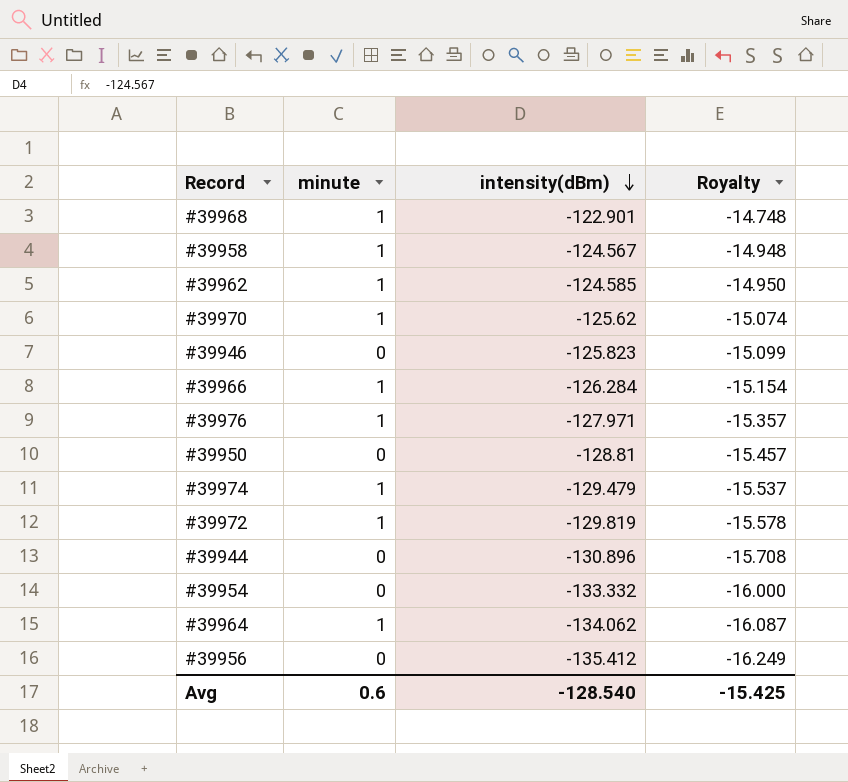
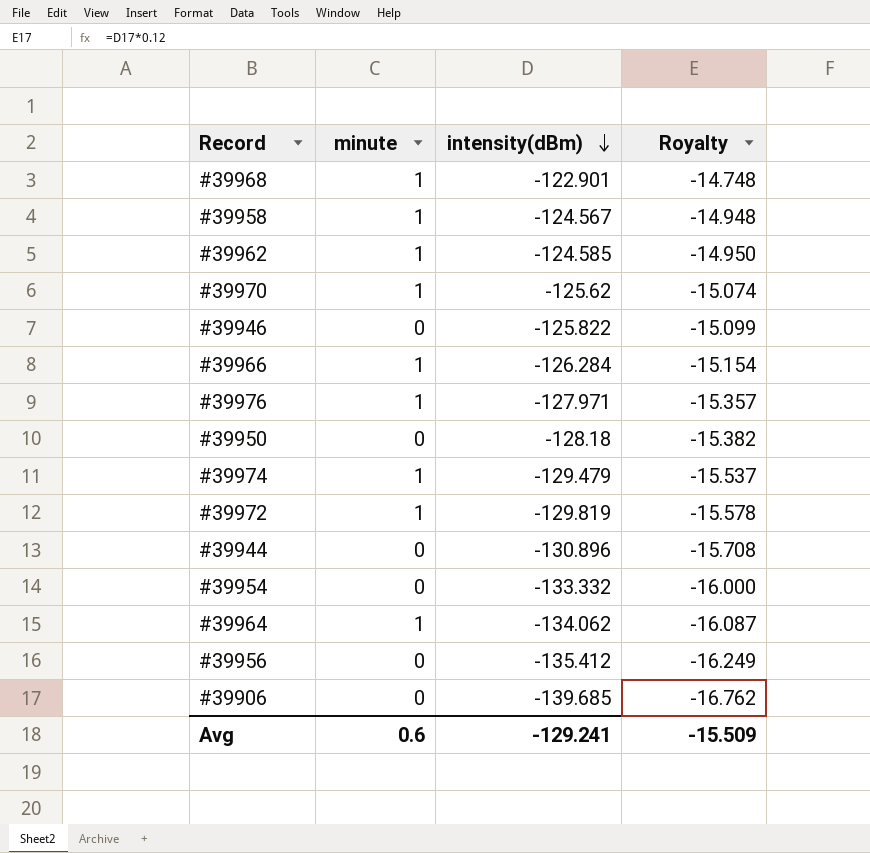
#39946 | intensity(dBm): -125.823 -> -125.822
#39950 | intensity(dBm): -128.81 -> -128.18
#39950 | Royalty: -15.457 -> -15.382
row #39906: none -> 0 | -139.685 | -16.762
Avg | intensity(dBm): -128.540 -> -129.241
Avg | Royalty: -15.425 -> -15.509

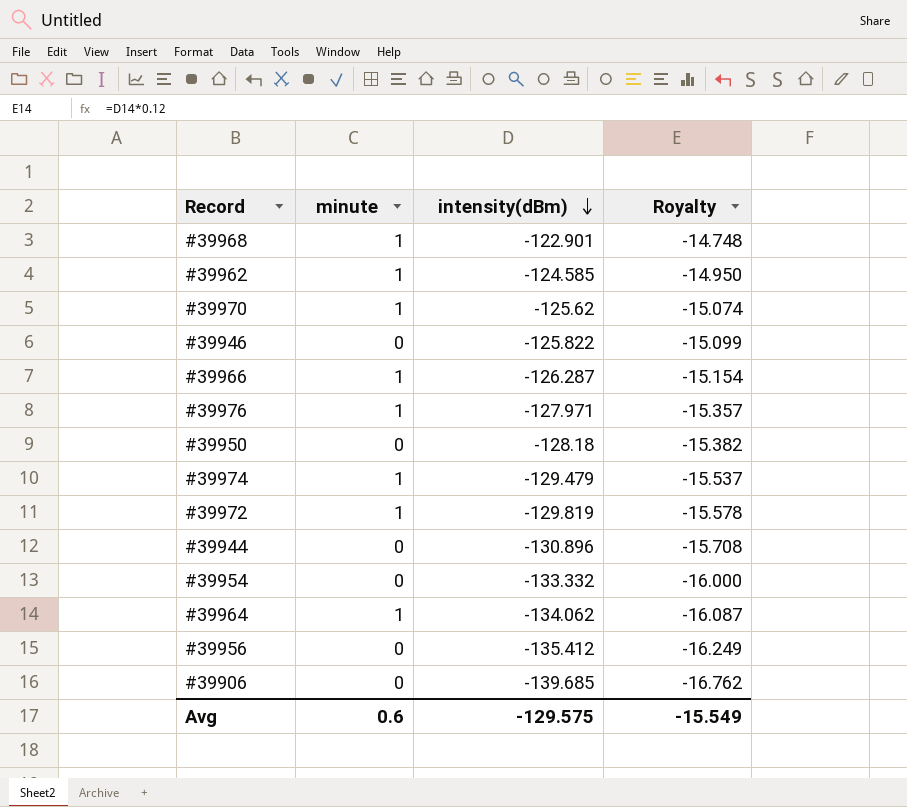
row #39958: 1 | -124.567 | -14.948 -> none
#39966 | intensity(dBm): -126.284 -> -126.287
Avg | intensity(dBm): -129.241 -> -129.575
Avg | Royalty: -15.509 -> -15.549

